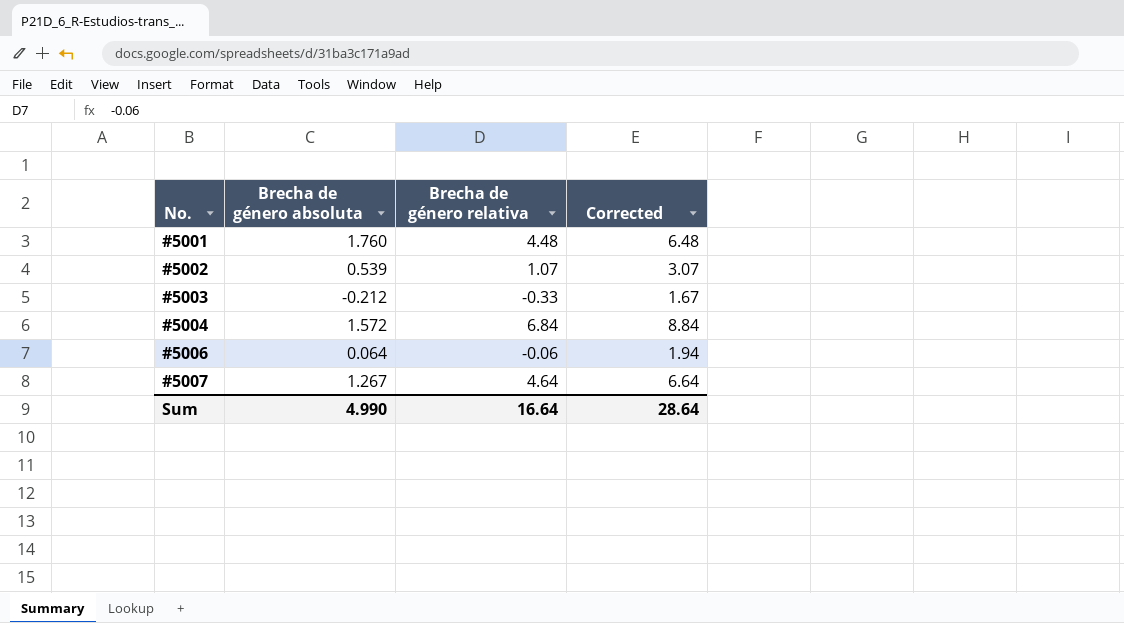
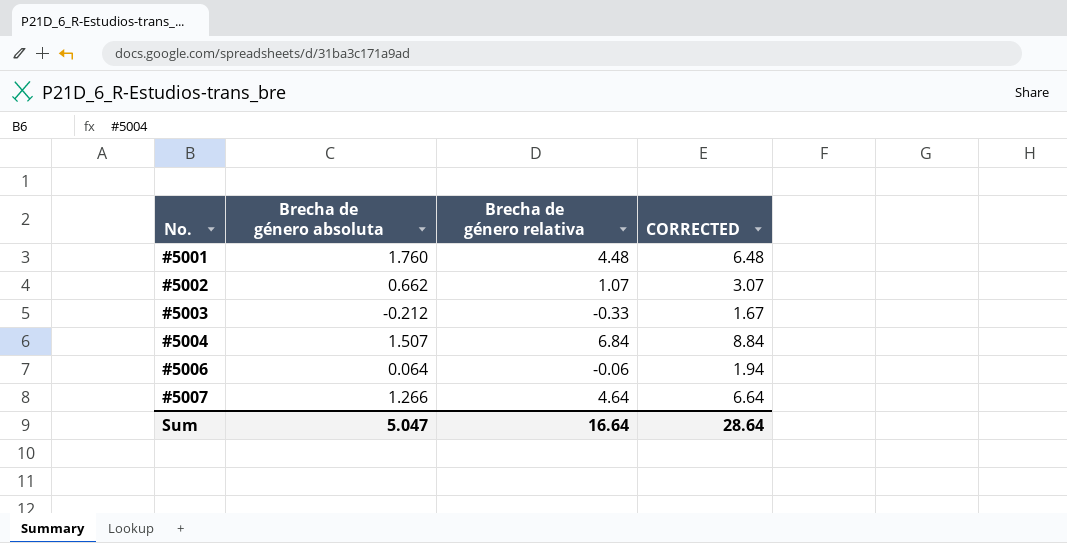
column name: Corrected -> CORRECTED
#5002 | Brecha de género absoluta: 0.539 -> 0.662
#5004 | Brecha de género absoluta: 1.572 -> 1.507
#5007 | Brecha de género absoluta: 1.267 -> 1.266
Sum | Brecha de género absoluta: 4.990 -> 5.047

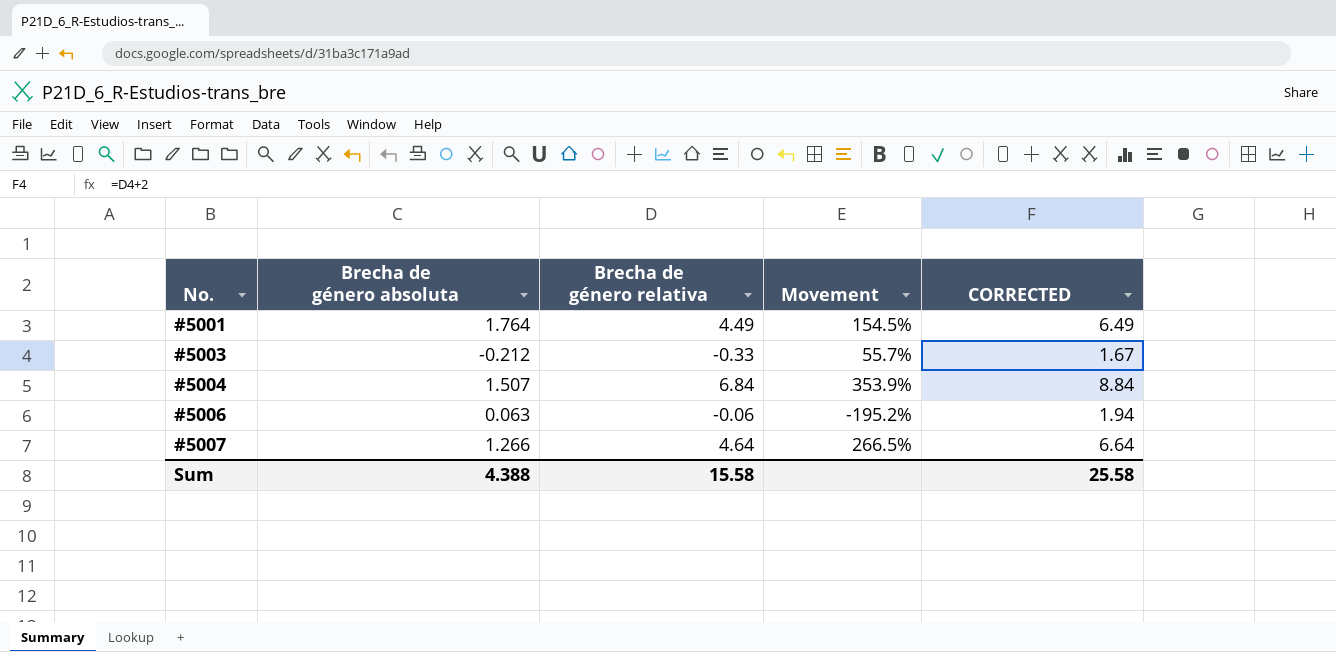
column Movement | formula: none -> ([Brecha de género relativa] - [Brecha de género absoluta]) / [Brecha de género absoluta]
row #5002: 0.662 | 1.07 | 3.07 -> none
#5001 | Brecha de género absoluta: 1.760 -> 1.764
#5001 | Brecha de género relativa: 4.48 -> 4.49
#5001 | CORRECTED: 6.48 -> 6.49
#5006 | Brecha de género absoluta: 0.064 -> 0.063
Sum | Brecha de género absoluta: 5.047 -> 4.388
Sum | Brecha de género relativa: 16.64 -> 15.58
Sum | CORRECTED: 28.64 -> 25.58

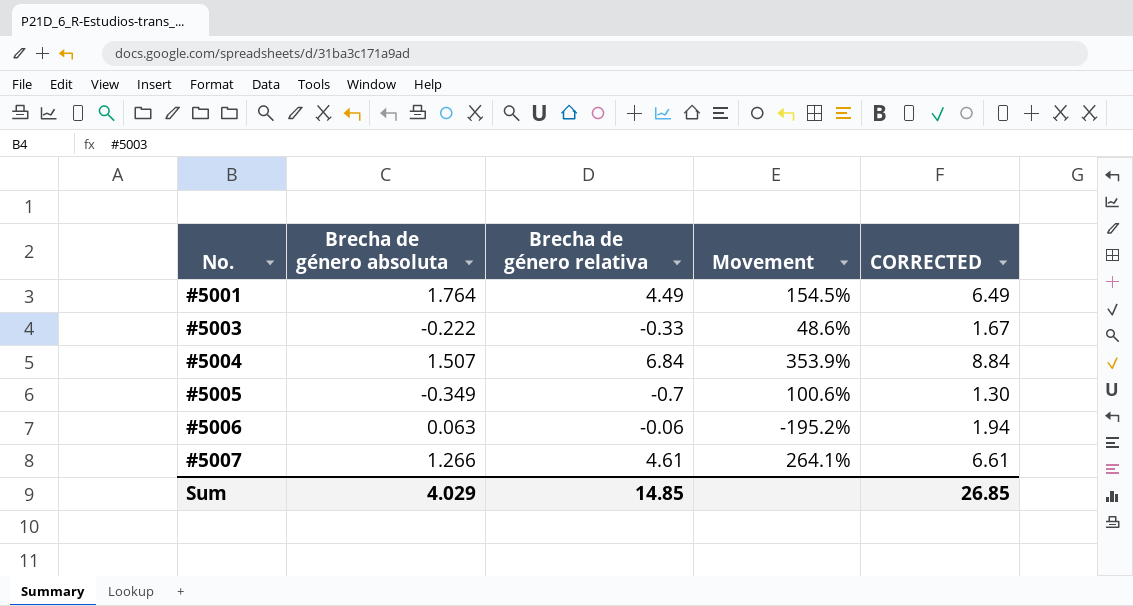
#5003 | Brecha de género absoluta: -0.212 -> -0.222
#5003 | Movement: 55.7% -> 48.6%
row #5005: none -> -0.349 | -0.7 | 100.6% | 1.30
#5007 | Brecha de género relativa: 4.64 -> 4.61
#5007 | Movement: 266.5% -> 264.1%
#5007 | CORRECTED: 6.64 -> 6.61
Sum | Brecha de género absoluta: 4.388 -> 4.029
Sum | Brecha de género relativa: 15.58 -> 14.85
Sum | CORRECTED: 25.58 -> 26.85

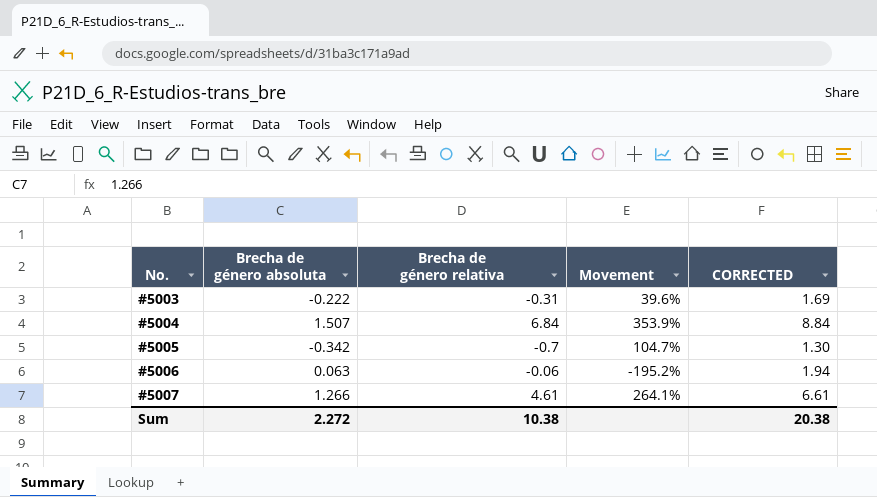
row #5001: 1.764 | 4.49 | 154.5% | 6.49 -> none
#5003 | Brecha de género relativa: -0.33 -> -0.31
#5003 | Movement: 48.6% -> 39.6%
#5003 | CORRECTED: 1.67 -> 1.69
#5005 | Brecha de género absoluta: -0.349 -> -0.342
#5005 | Movement: 100.6% -> 104.7%
Sum | Brecha de género absoluta: 4.029 -> 2.272
Sum | Brecha de género relativa: 14.85 -> 10.38
Sum | CORRECTED: 26.85 -> 20.38

